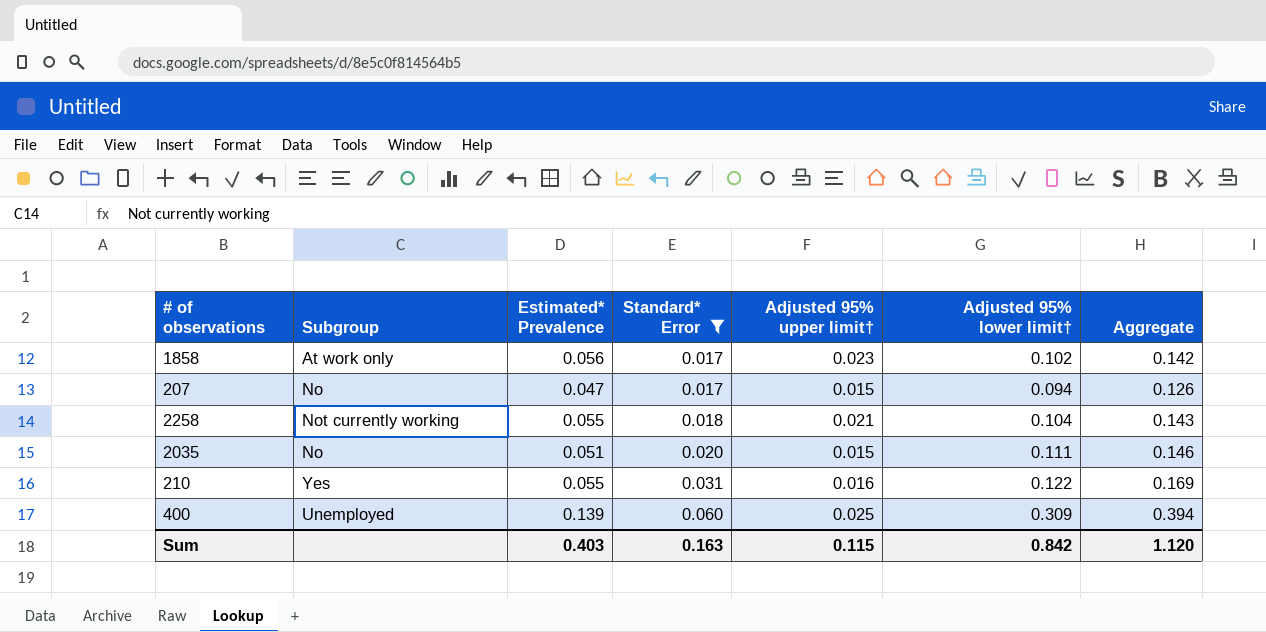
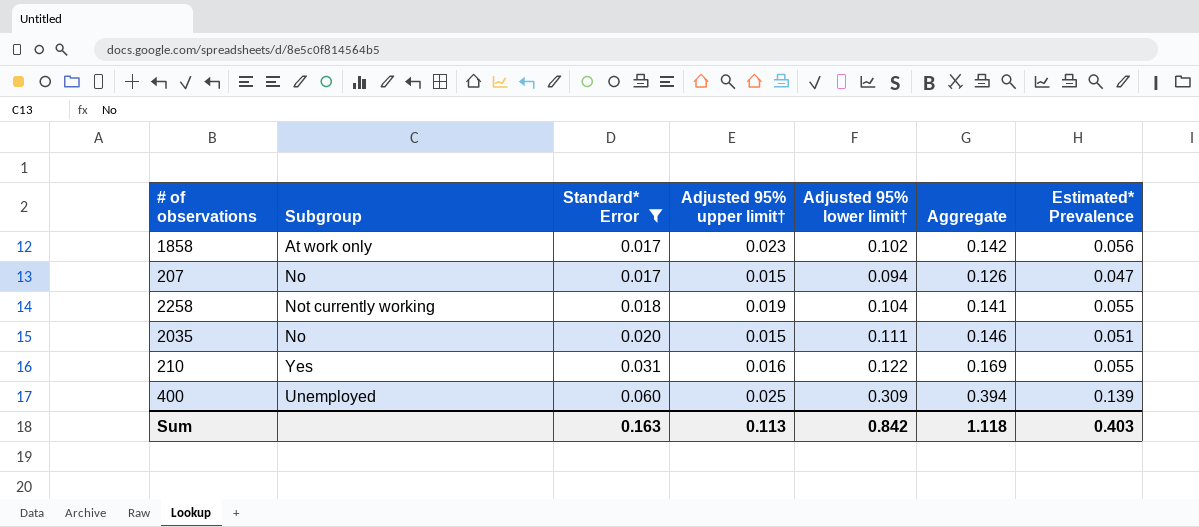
column Estimated* Prevalence | position: 3 -> 7
2258 | Adjusted 95% upper limit†: 0.021 -> 0.019
2258 | Aggregate: 0.143 -> 0.141
Sum | Adjusted 95% upper limit†: 0.115 -> 0.113
Sum | Aggregate: 1.120 -> 1.118

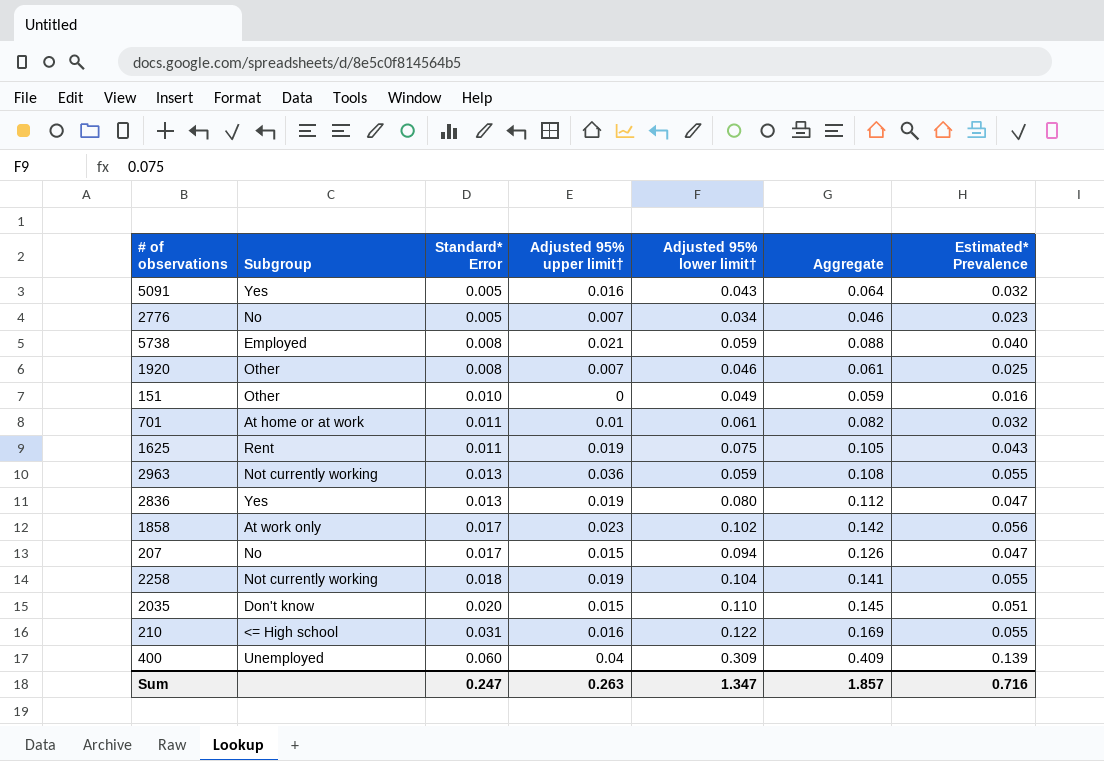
filter: Standard* Error >= 0.017 -> none
2035 | Subgroup: No -> Don't know
2035 | Adjusted 95% lower limit†: 0.111 -> 0.110
2035 | Aggregate: 0.146 -> 0.145
210 | Subgroup: Yes -> <= High school
400 | Adjusted 95% upper limit†: 0.025 -> 0.04
400 | Aggregate: 0.394 -> 0.409
Sum | Standard* Error: 0.163 -> 0.247
Sum | Adjusted 95% upper limit†: 0.113 -> 0.263
Sum | Adjusted 95% lower limit†: 0.842 -> 1.347
Sum | Aggregate: 1.118 -> 1.857
Sum | Estimated* Prevalence: 0.403 -> 0.716

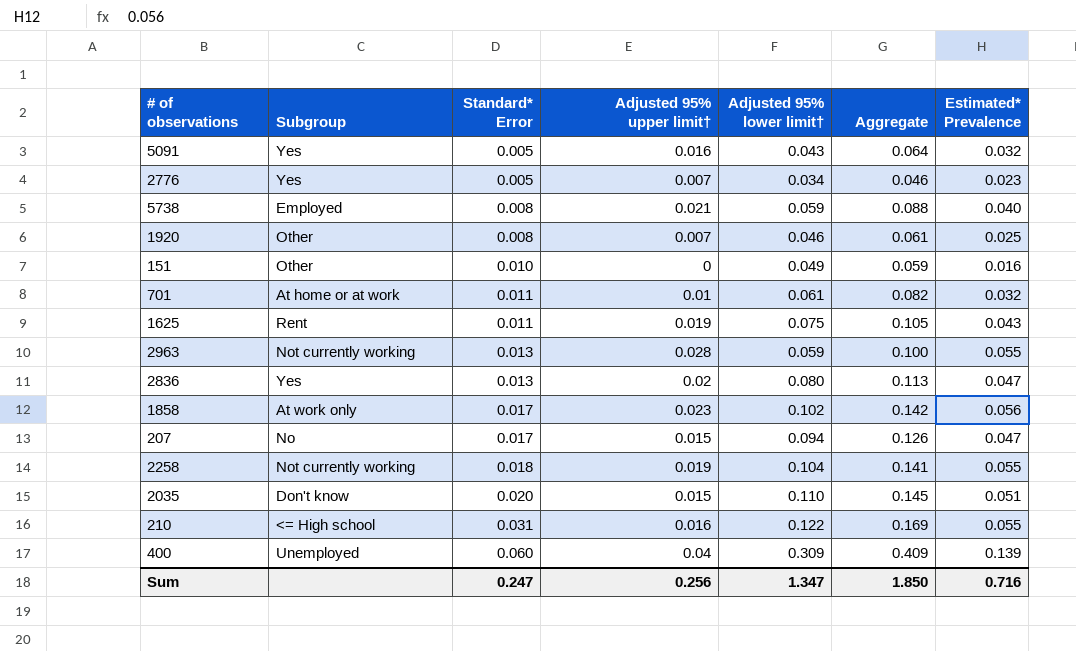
2776 | Subgroup: No -> Yes
2963 | Adjusted 95% upper limit†: 0.036 -> 0.028
2963 | Aggregate: 0.108 -> 0.100
2836 | Adjusted 95% upper limit†: 0.019 -> 0.02
2836 | Aggregate: 0.112 -> 0.113
Sum | Adjusted 95% upper limit†: 0.263 -> 0.256
Sum | Aggregate: 1.857 -> 1.850

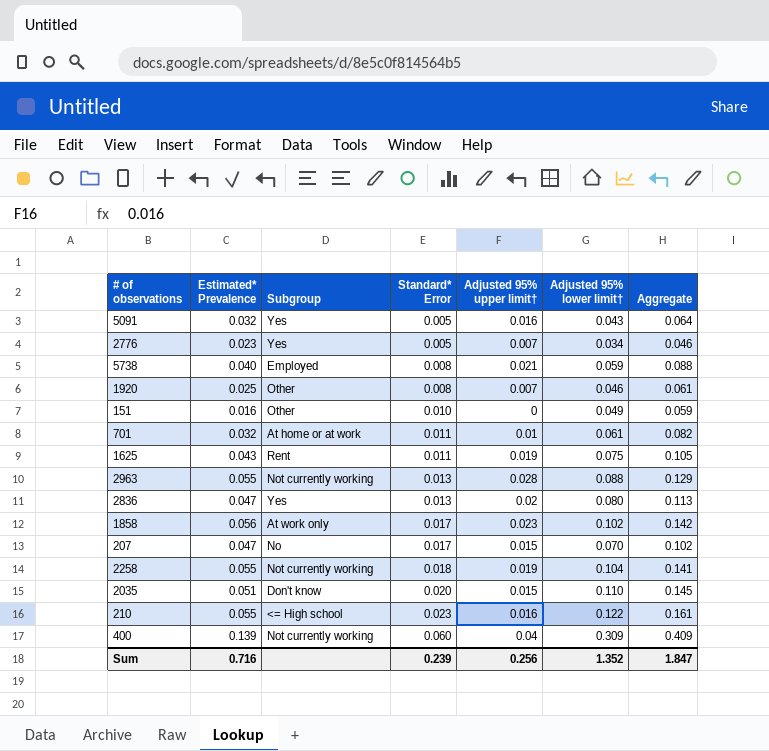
column Estimated* Prevalence | position: 7 -> 2
2963 | Adjusted 95% lower limit†: 0.059 -> 0.088
2963 | Aggregate: 0.100 -> 0.129
207 | Adjusted 95% lower limit†: 0.094 -> 0.070
207 | Aggregate: 0.126 -> 0.102
210 | Standard* Error: 0.031 -> 0.023
210 | Aggregate: 0.169 -> 0.161
400 | Subgroup: Unemployed -> Not currently working
Sum | Standard* Error: 0.247 -> 0.239
Sum | Adjusted 95% lower limit†: 1.347 -> 1.352
Sum | Aggregate: 1.850 -> 1.847

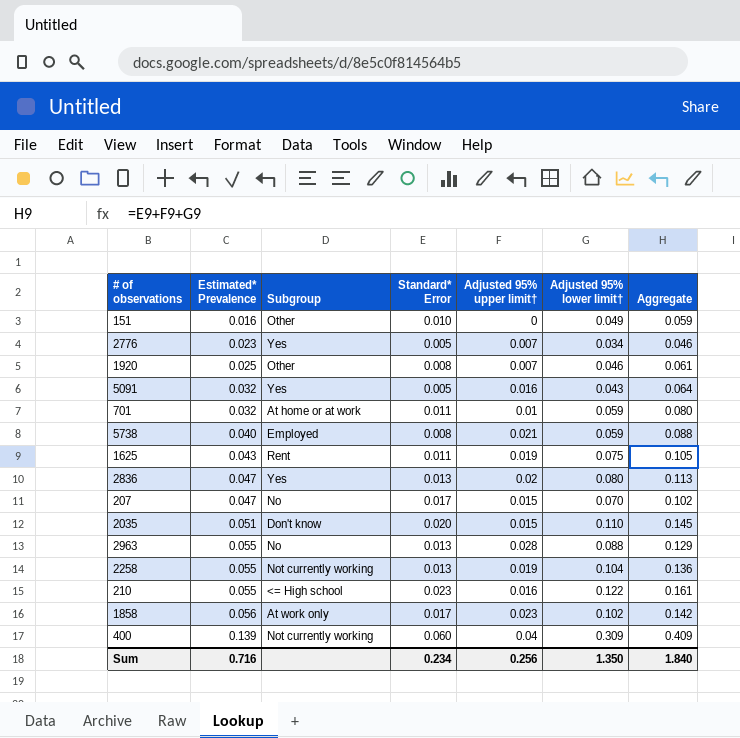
row order: Standard* Error ascending -> Estimated* Prevalence ascending
701 | Adjusted 95% lower limit†: 0.061 -> 0.059
701 | Aggregate: 0.082 -> 0.080
2963 | Subgroup: Not currently working -> No
2258 | Standard* Error: 0.018 -> 0.013
2258 | Aggregate: 0.141 -> 0.136
Sum | Standard* Error: 0.239 -> 0.234
Sum | Adjusted 95% lower limit†: 1.352 -> 1.350
Sum | Aggregate: 1.847 -> 1.840

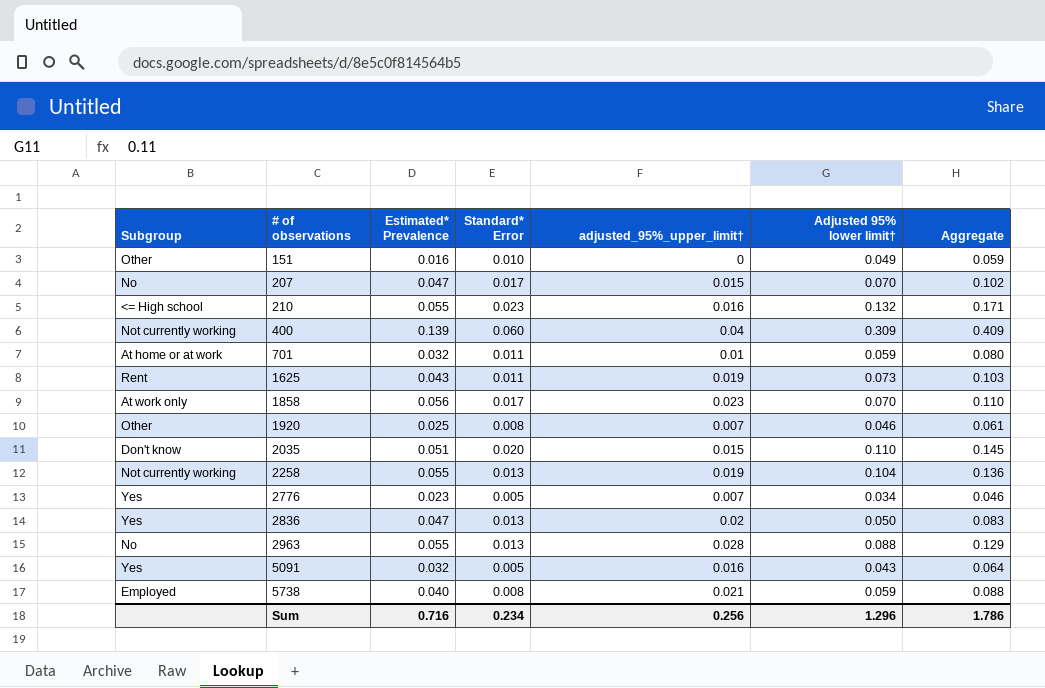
row order: Estimated* Prevalence ascending -> # of observations ascending
column Subgroup | position: 3 -> 1
column name: Adjusted 95% upper limit† -> adjusted_95%_upper_limit†
210 | Adjusted 95% lower limit†: 0.122 -> 0.132
210 | Aggregate: 0.161 -> 0.171
1625 | Adjusted 95% lower limit†: 0.075 -> 0.073
1625 | Aggregate: 0.105 -> 0.103
1858 | Adjusted 95% lower limit†: 0.102 -> 0.070
1858 | Aggregate: 0.142 -> 0.110
2836 | Adjusted 95% lower limit†: 0.080 -> 0.050
2836 | Aggregate: 0.113 -> 0.083
Sum | Adjusted 95% lower limit†: 1.350 -> 1.296
Sum | Aggregate: 1.840 -> 1.786

